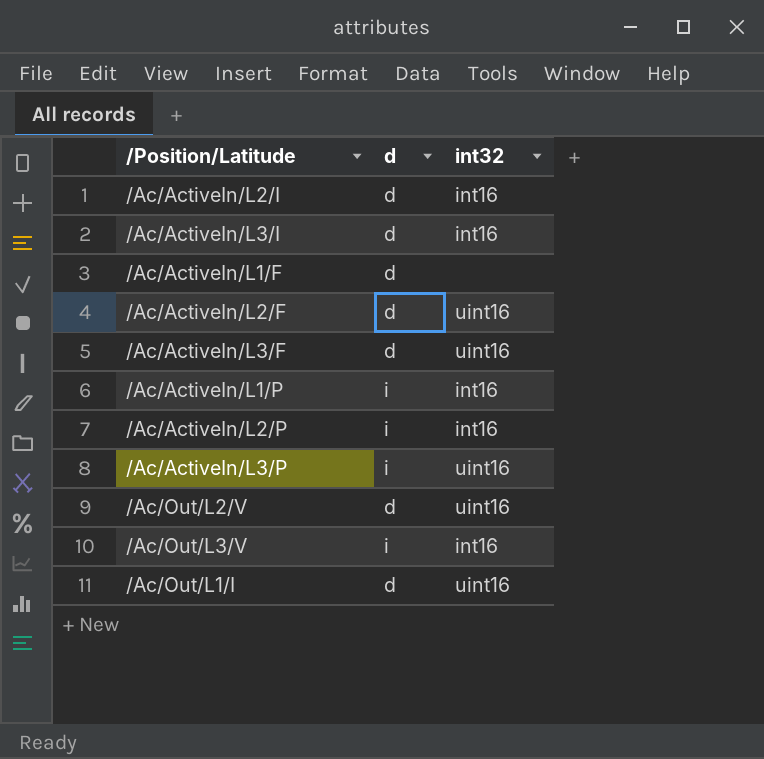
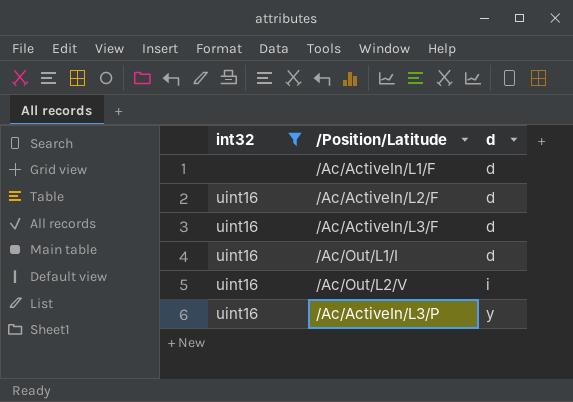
filter: none -> int32 != int16
row order: none -> d ascending
column int32 | position: 3 -> 1
/Ac/Out/L2/V | d: d -> i
/Ac/ActiveIn/L3/P | d: i -> y

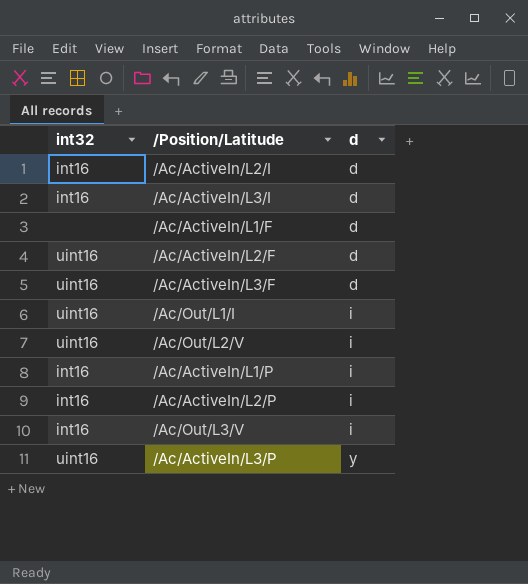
filter: int32 != int16 -> none
/Ac/Out/L1/I | d: d -> i

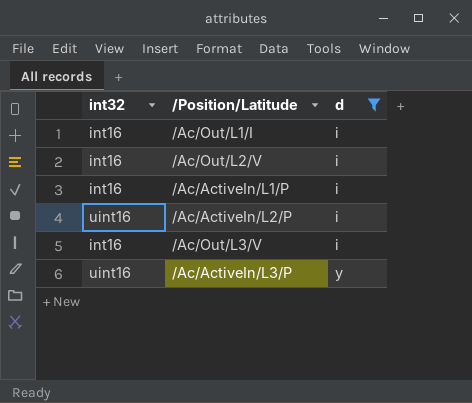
filter: none -> d != d
/Ac/Out/L1/I | int32: uint16 -> int16
/Ac/Out/L2/V | int32: uint16 -> int16
/Ac/ActiveIn/L2/P | int32: int16 -> uint16

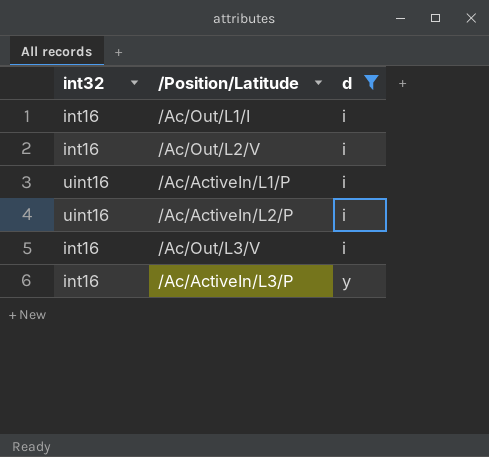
/Ac/ActiveIn/L1/P | int32: int16 -> uint16
/Ac/ActiveIn/L3/P | int32: uint16 -> int16

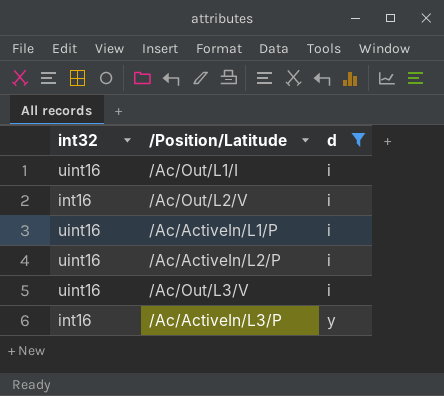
/Ac/Out/L1/I | int32: int16 -> uint16
/Ac/Out/L3/V | int32: int16 -> uint16

